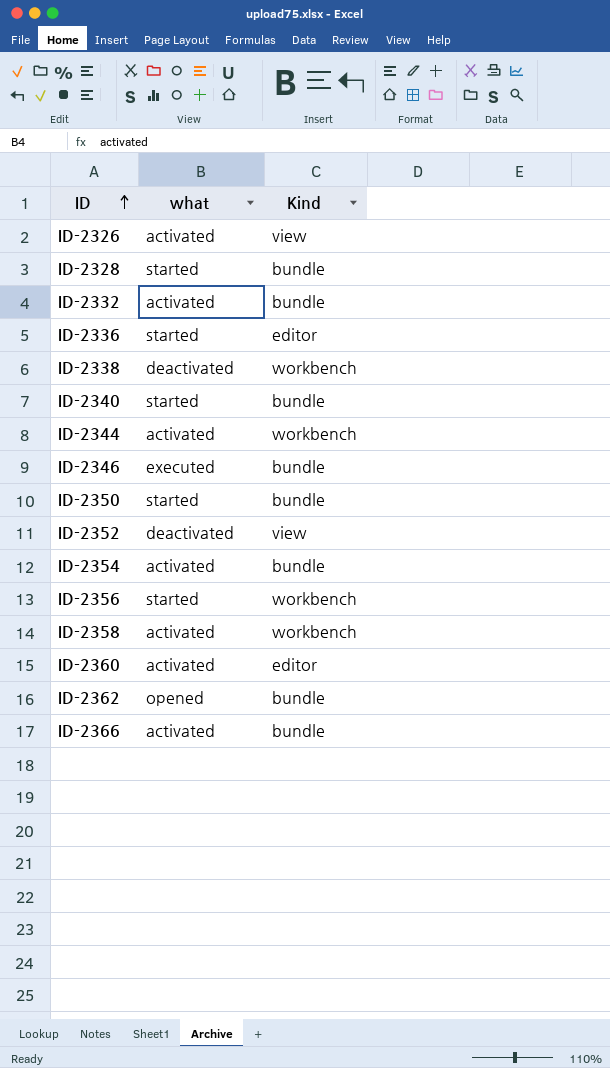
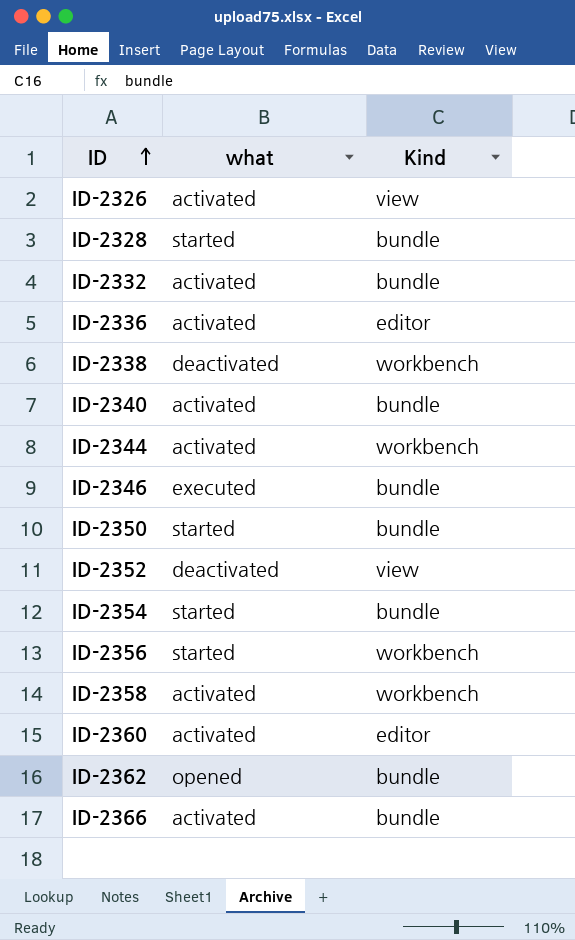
ID-2336 | what: started -> activated
ID-2340 | what: started -> activated
ID-2354 | what: activated -> started

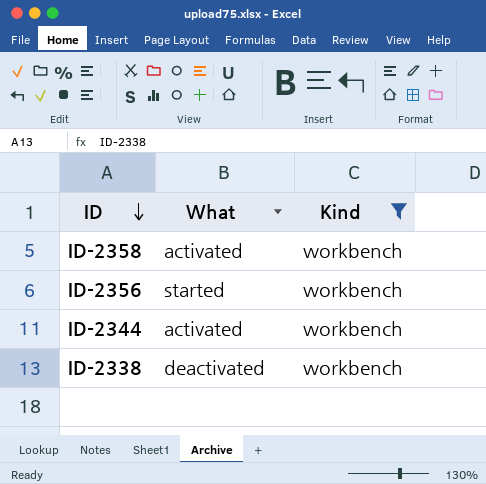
filter: none -> Kind = workbench
row order: ID ascending -> ID descending
column name: what -> What

